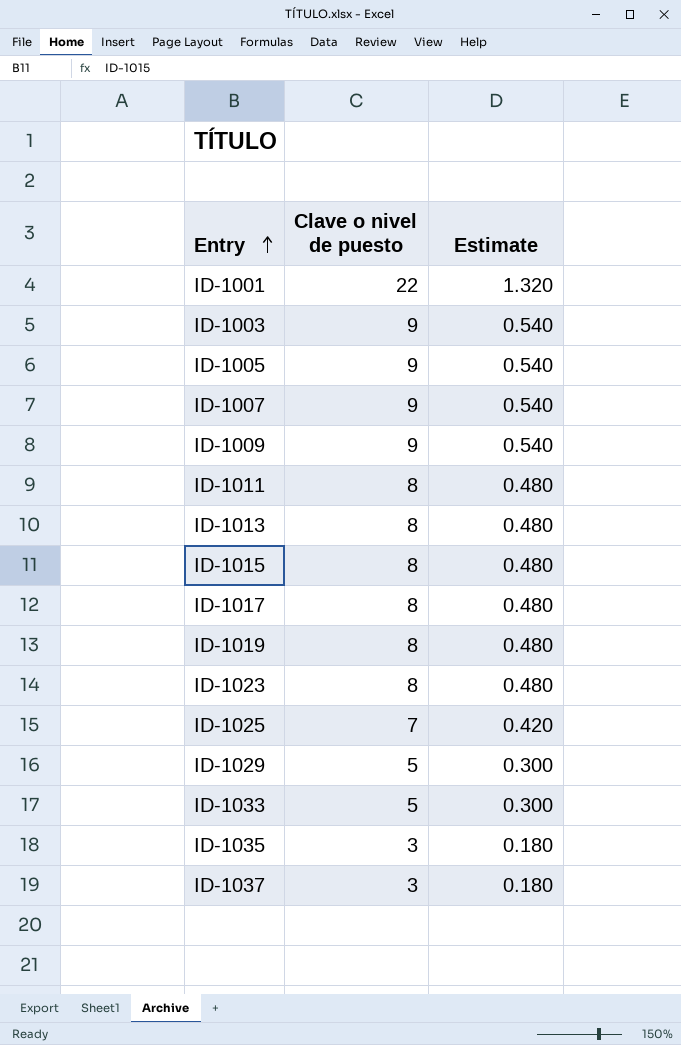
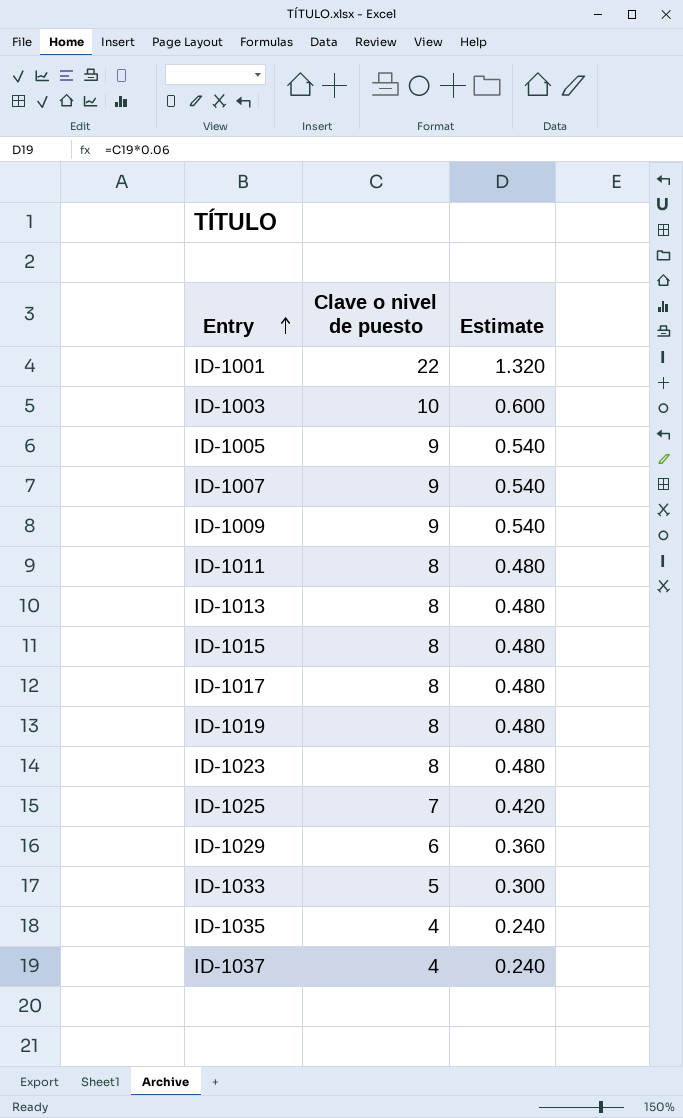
ID-1003 | Clave o nivel de puesto: 9 -> 10
ID-1003 | Estimate: 0.540 -> 0.600
ID-1029 | Clave o nivel de puesto: 5 -> 6
ID-1029 | Estimate: 0.300 -> 0.360
ID-1035 | Clave o nivel de puesto: 3 -> 4
ID-1035 | Estimate: 0.180 -> 0.240
ID-1037 | Clave o nivel de puesto: 3 -> 4
ID-1037 | Estimate: 0.180 -> 0.240

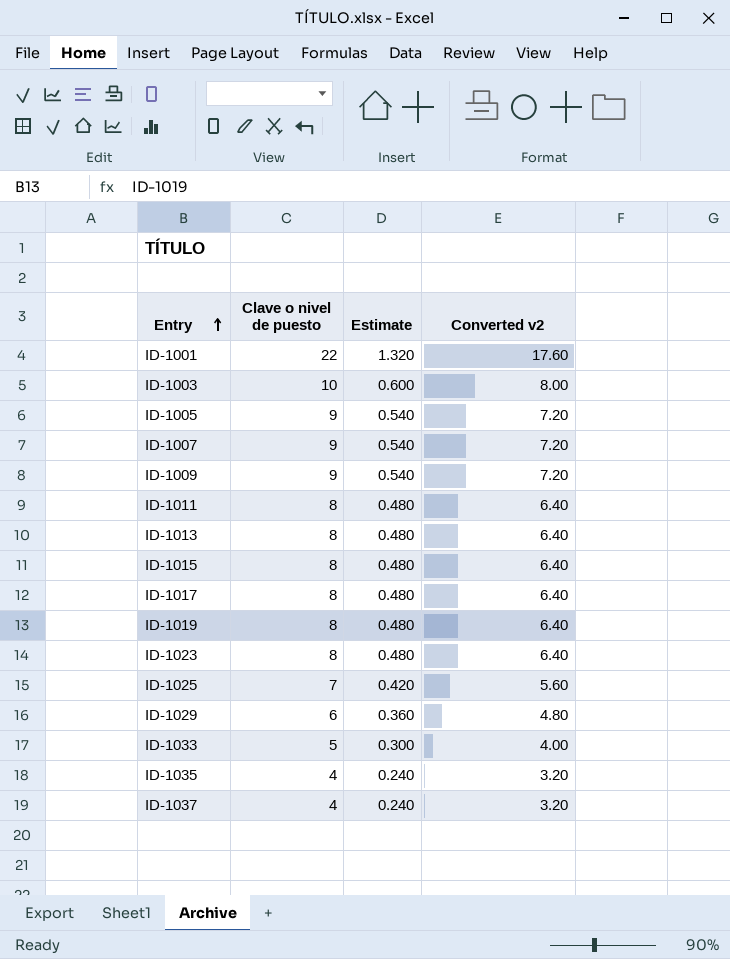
column Converted v2 | formula: none -> [Clave o nivel de puesto] * 0.8

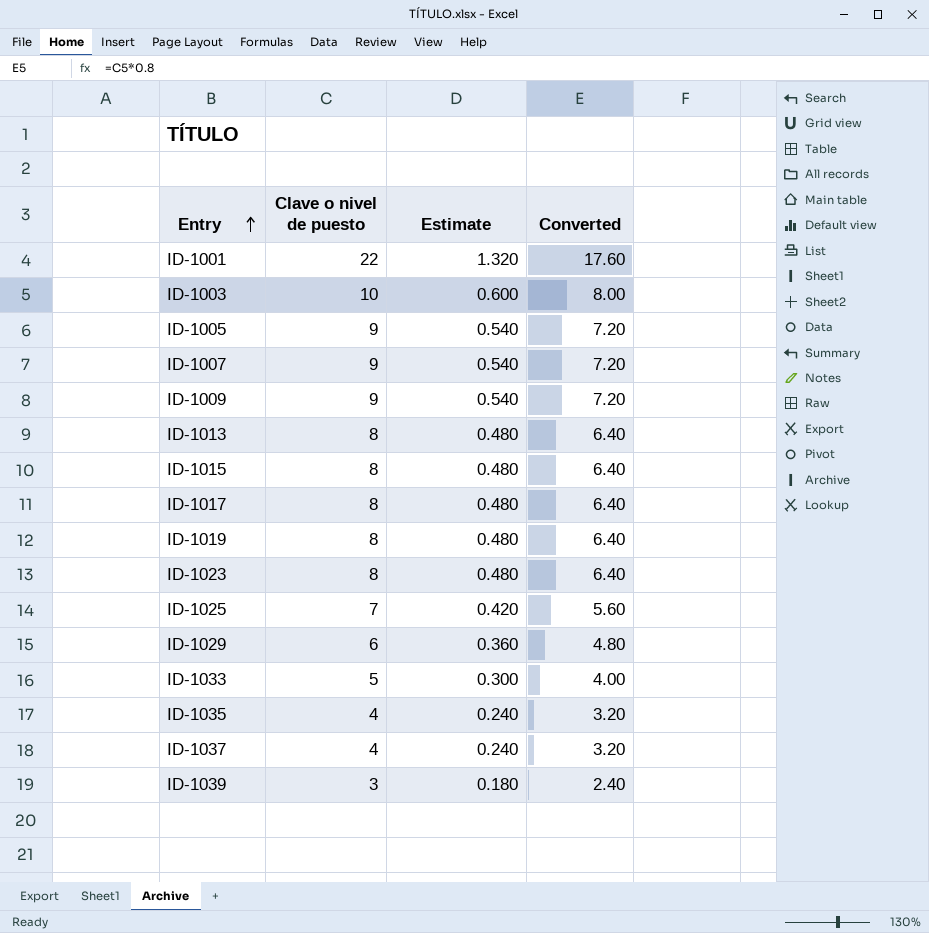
column name: Converted v2 -> Converted
row ID-1011: 8 | 0.480 | 6.40 -> none
row ID-1039: none -> 3 | 0.180 | 2.40

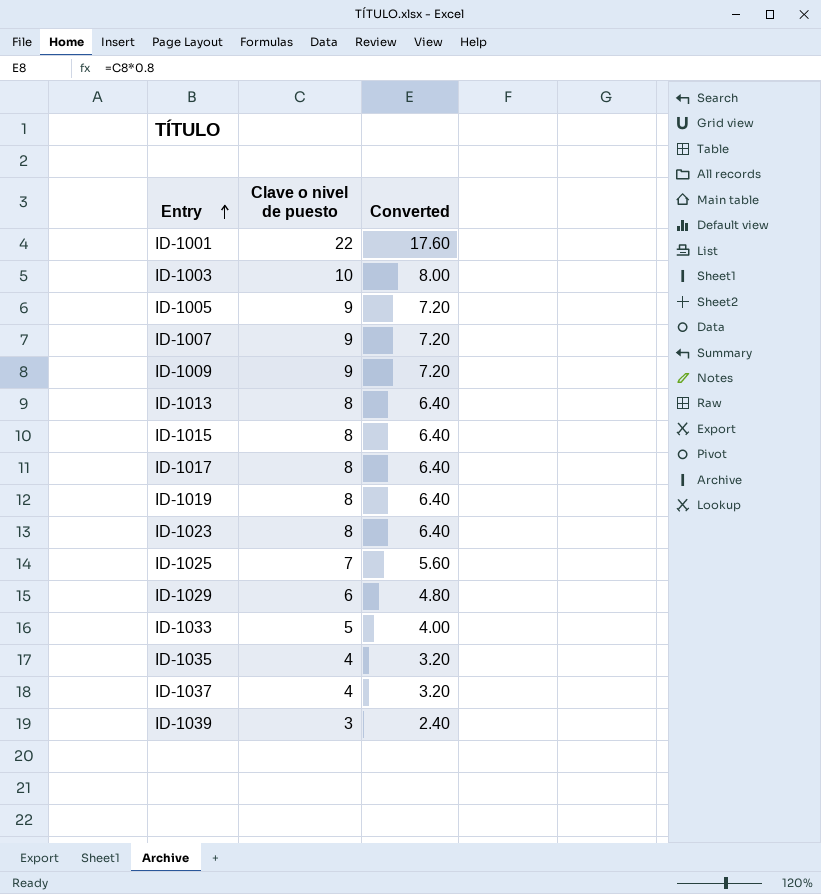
column Estimate | formula: [Clave o nivel de puesto] * 0.06 -> none

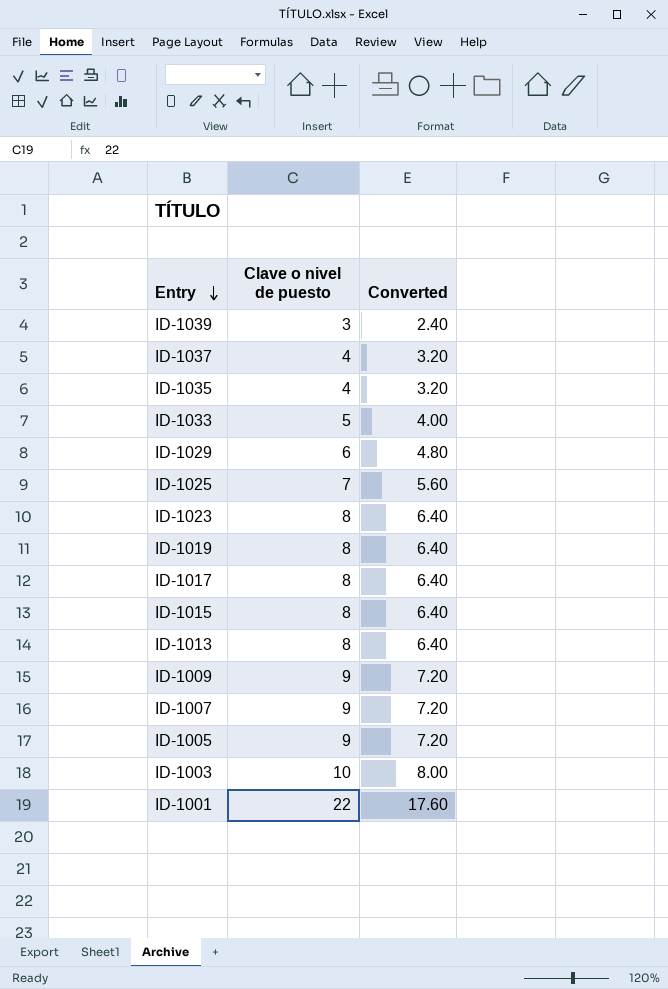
row order: Entry ascending -> Entry descending

